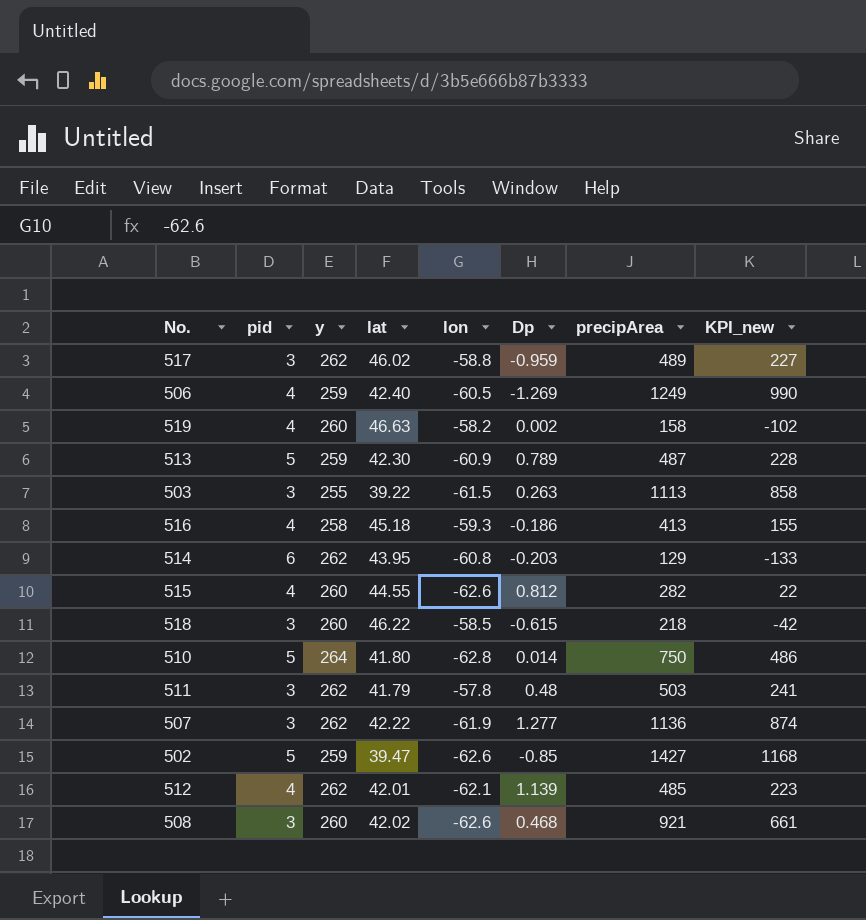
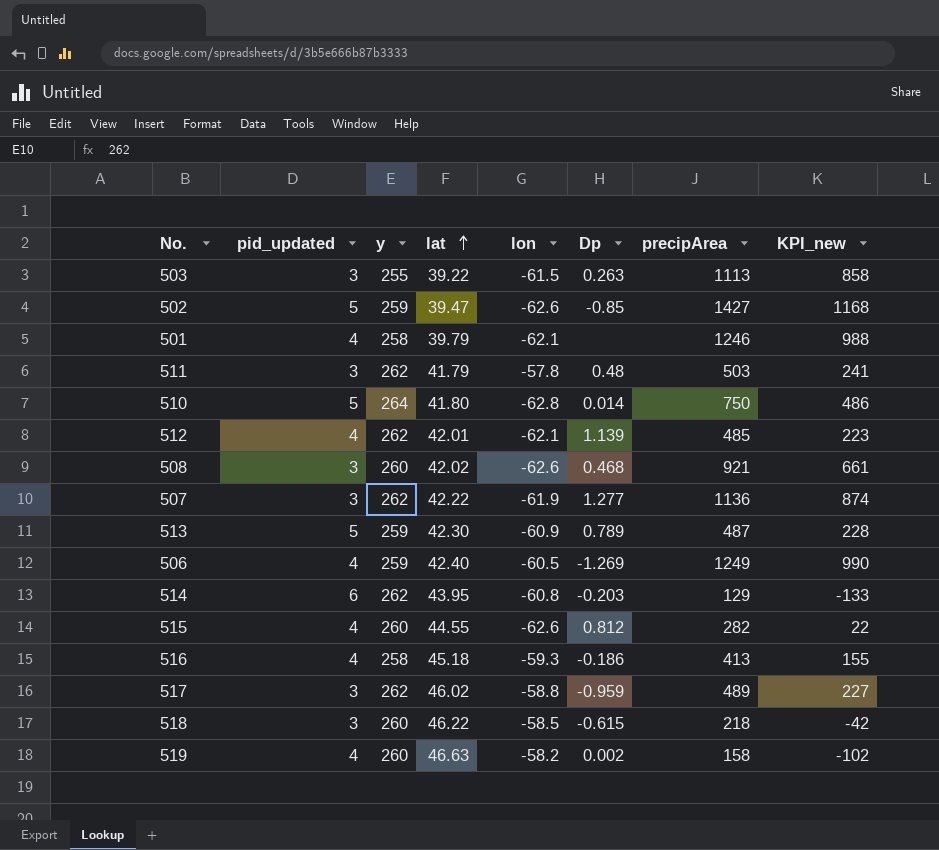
row order: none -> lat ascending
column name: pid -> pid_updated
row 501: none -> 4 | 258 | 39.79 | -62.1 | none | 1246 | 988

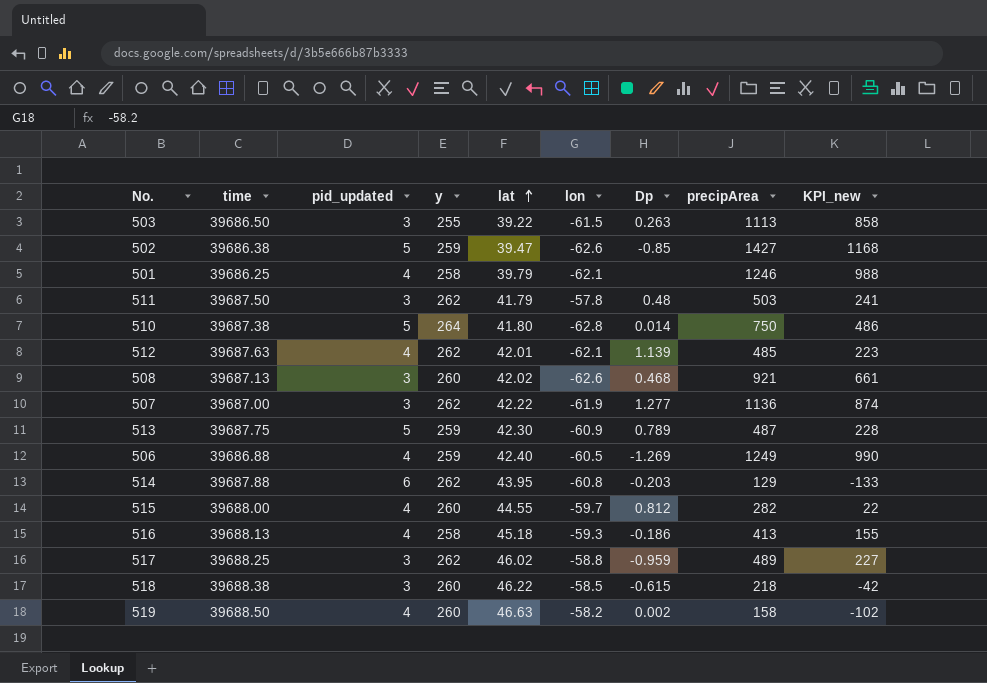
column time | position: none -> 2
515 | lon: -62.6 -> -59.7

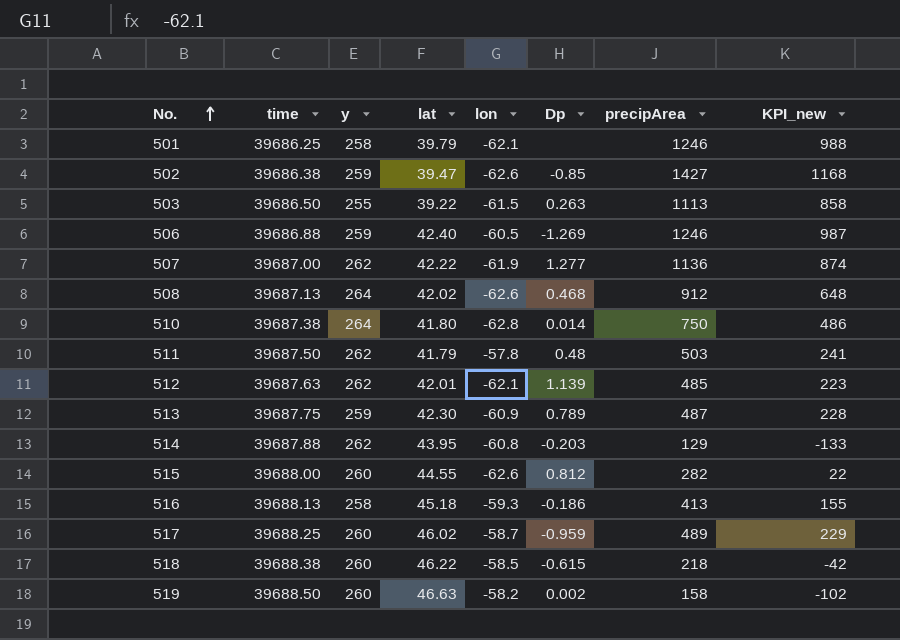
row order: lat ascending -> No. ascending
column pid_updated | position: 3 -> none
506 | precipArea: 1249 -> 1246
506 | KPI_new: 990 -> 987
508 | y: 260 -> 264
508 | precipArea: 921 -> 912
508 | KPI_new: 661 -> 648
515 | lon: -59.7 -> -62.6
517 | y: 262 -> 260
517 | lon: -58.8 -> -58.7
517 | KPI_new: 227 -> 229

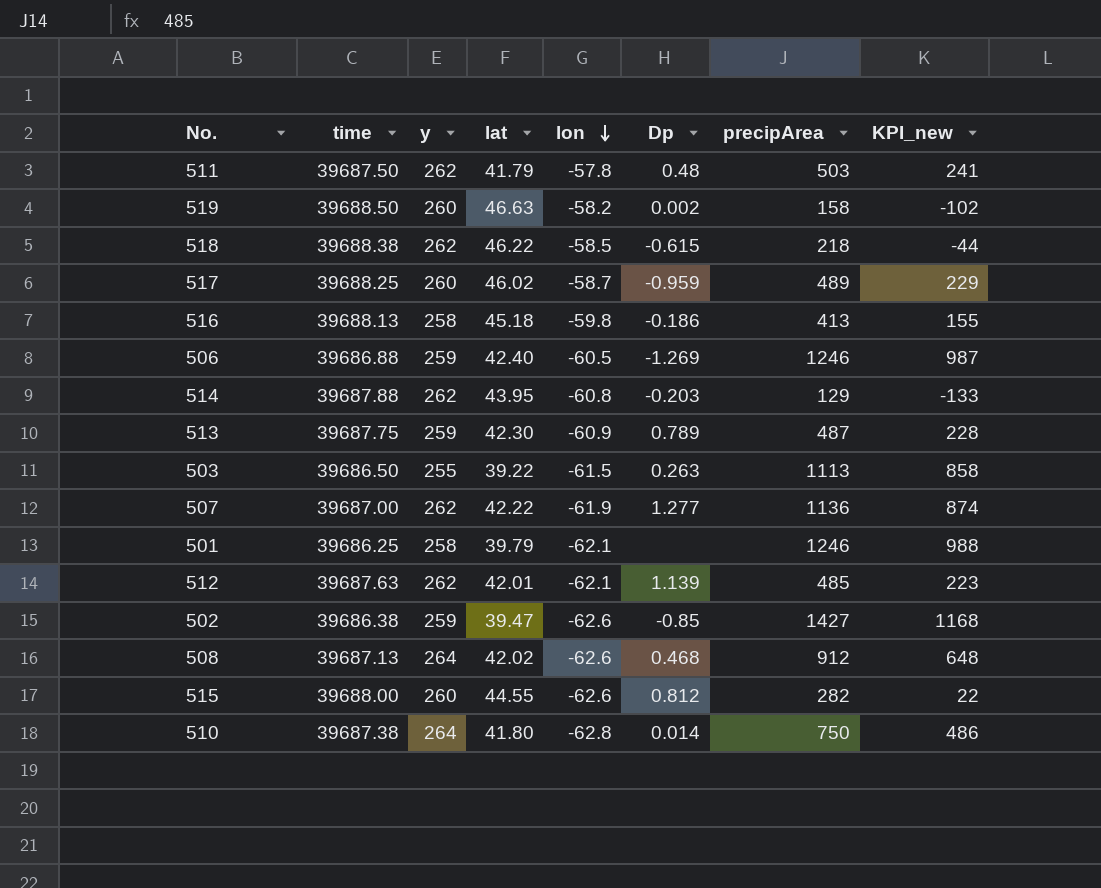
row order: No. ascending -> lon descending
518 | y: 260 -> 262
518 | KPI_new: -42 -> -44
516 | lon: -59.3 -> -59.8

